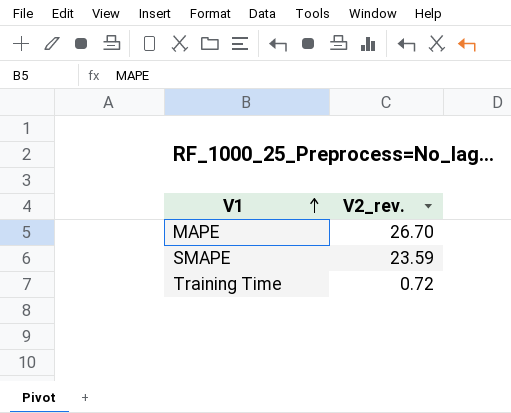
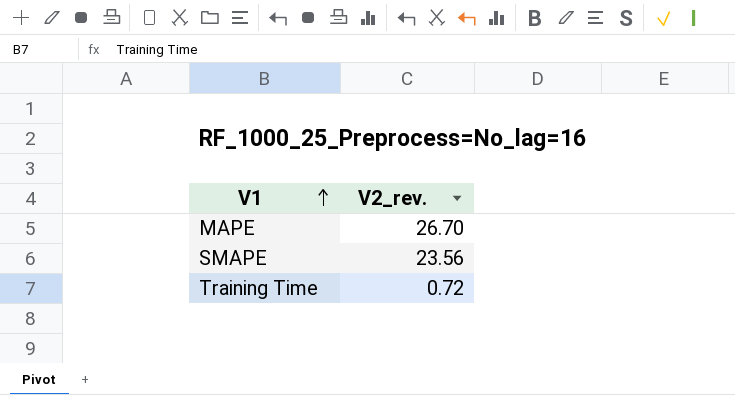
SMAPE | V2_rev.: 23.59 -> 23.56

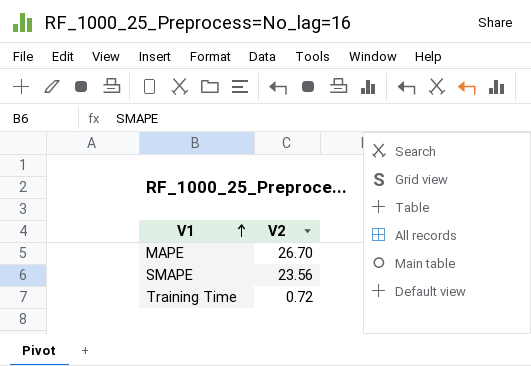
column name: V2_rev. -> V2

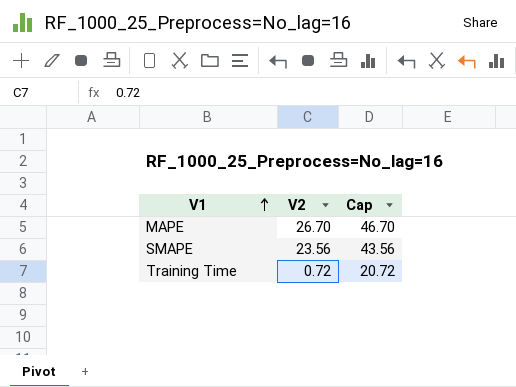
column Cap | formula: none -> [V2] + 20

